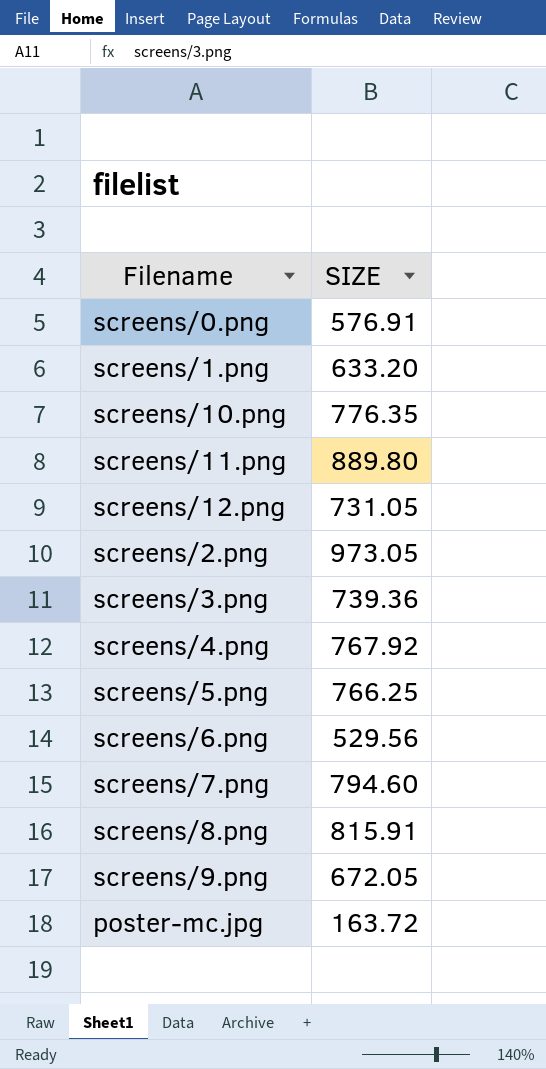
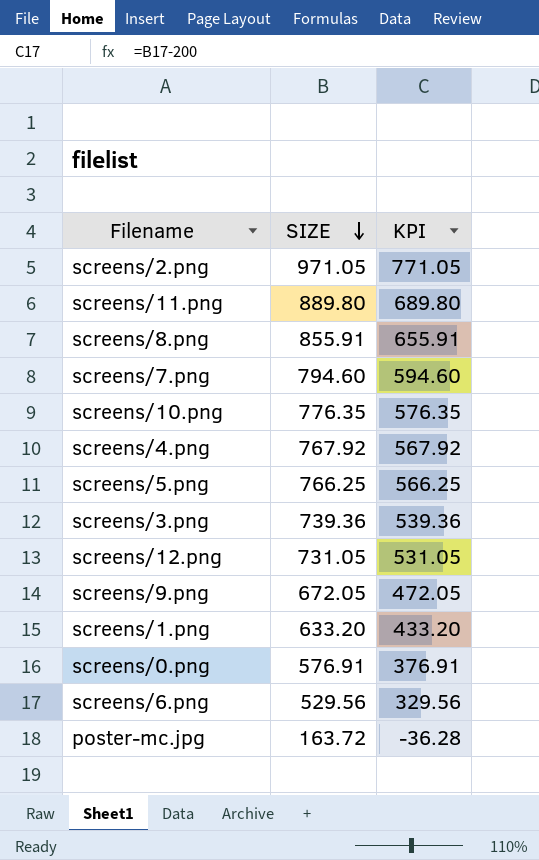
row order: none -> SIZE descending
column KPI | formula: none -> [SIZE] - 200
screens/2.png | SIZE: 973.05 -> 971.05
screens/8.png | SIZE: 815.91 -> 855.91

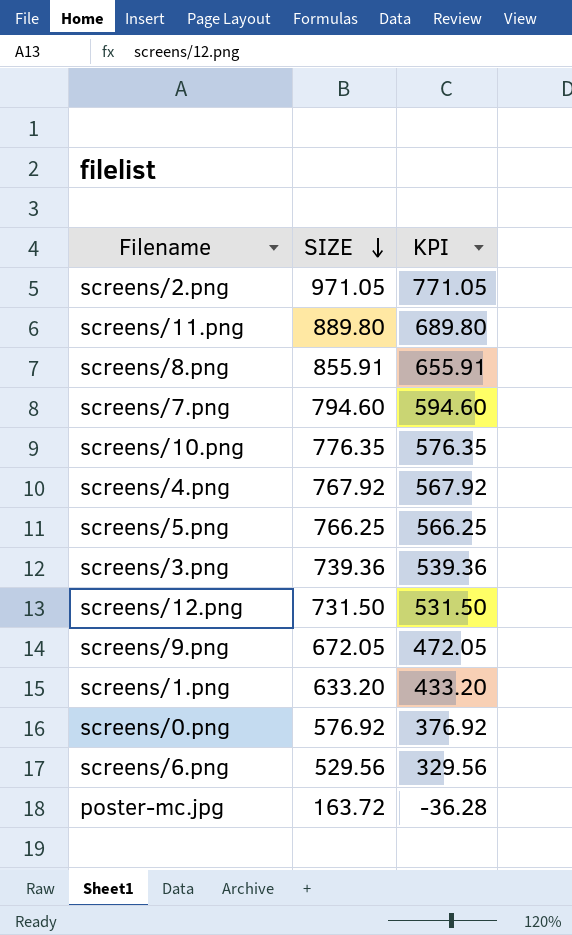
screens/12.png | SIZE: 731.05 -> 731.50
screens/12.png | KPI: 531.05 -> 531.50
screens/0.png | SIZE: 576.91 -> 576.92
screens/0.png | KPI: 376.91 -> 376.92

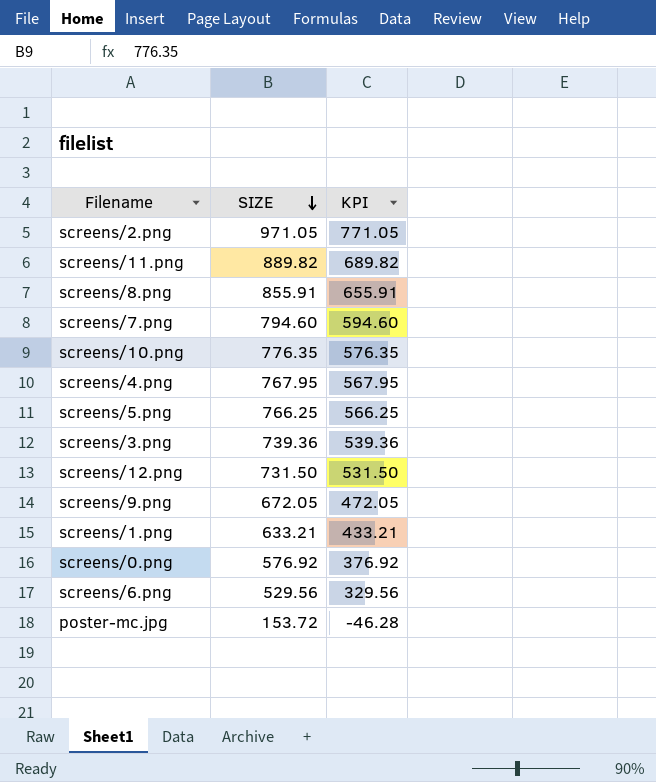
screens/11.png | SIZE: 889.80 -> 889.82
screens/11.png | KPI: 689.80 -> 689.82
screens/4.png | SIZE: 767.92 -> 767.95
screens/4.png | KPI: 567.92 -> 567.95
screens/1.png | SIZE: 633.20 -> 633.21
screens/1.png | KPI: 433.20 -> 433.21
poster-mc.jpg | SIZE: 163.72 -> 153.72
poster-mc.jpg | KPI: -36.28 -> -46.28

